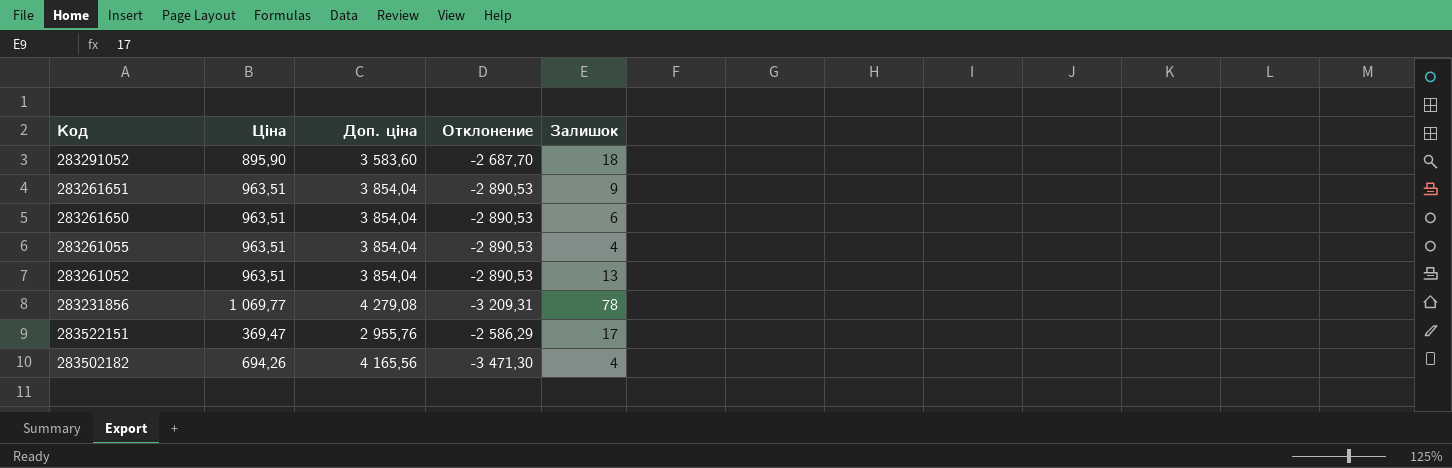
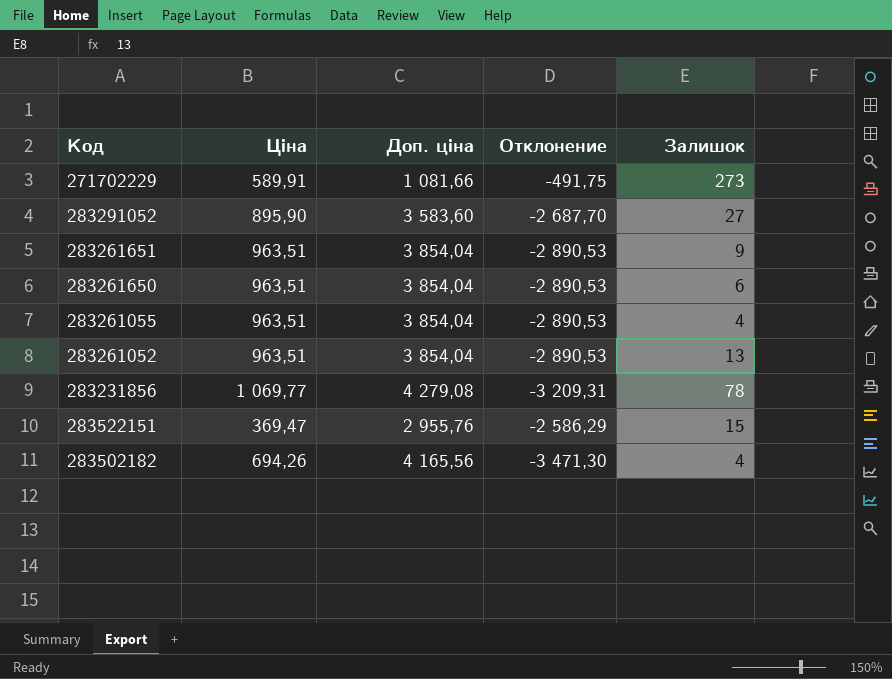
row 271702229: none -> 589,91 | 1 081,66 | -491,75 | 273
283291052 | Залишок: 18 -> 27
283522151 | Залишок: 17 -> 15

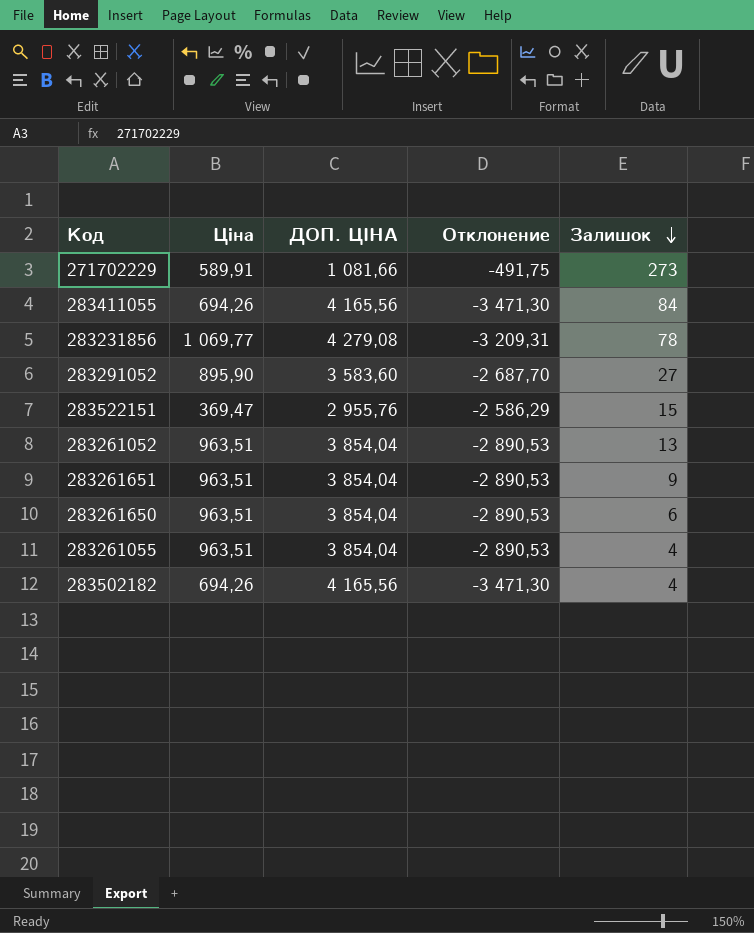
row order: none -> Залишок descending
column name: Доп. ціна -> ДОП. ЦІНА
row 283411055: none -> 694,26 | 4 165,56 | -3 471,30 | 84

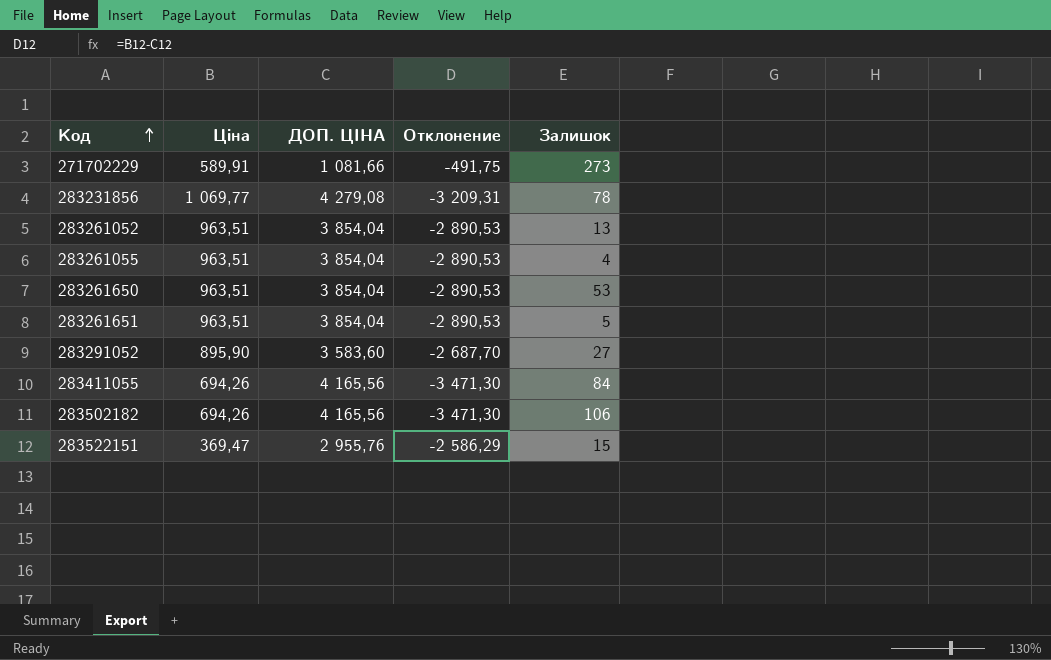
row order: Залишок descending -> Код ascending
283261650 | Залишок: 6 -> 53
283261651 | Залишок: 9 -> 5
283502182 | Залишок: 4 -> 106

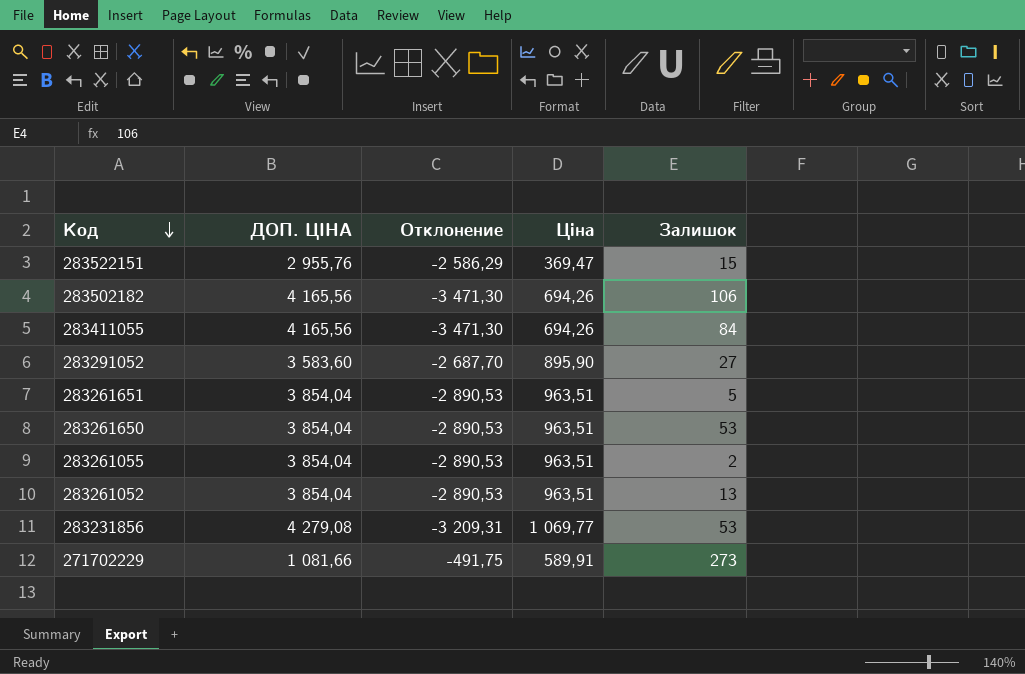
row order: Код ascending -> Код descending
column Ціна | position: 2 -> 4
283261055 | Залишок: 4 -> 2
283231856 | Залишок: 78 -> 53

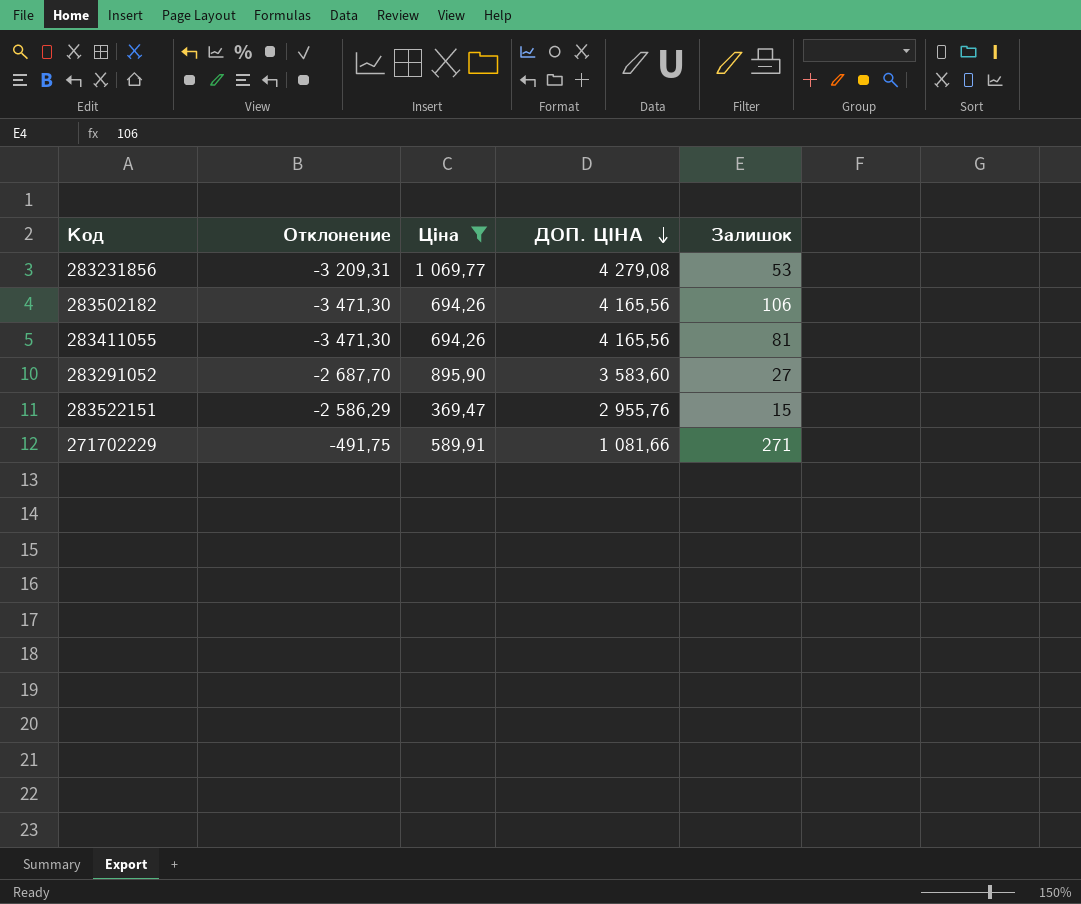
filter: none -> Ціна != 963,51
row order: Код descending -> ДОП. ЦІНА descending
column ДОП. ЦІНА | position: 2 -> 4
283411055 | Залишок: 84 -> 81
271702229 | Залишок: 273 -> 271

